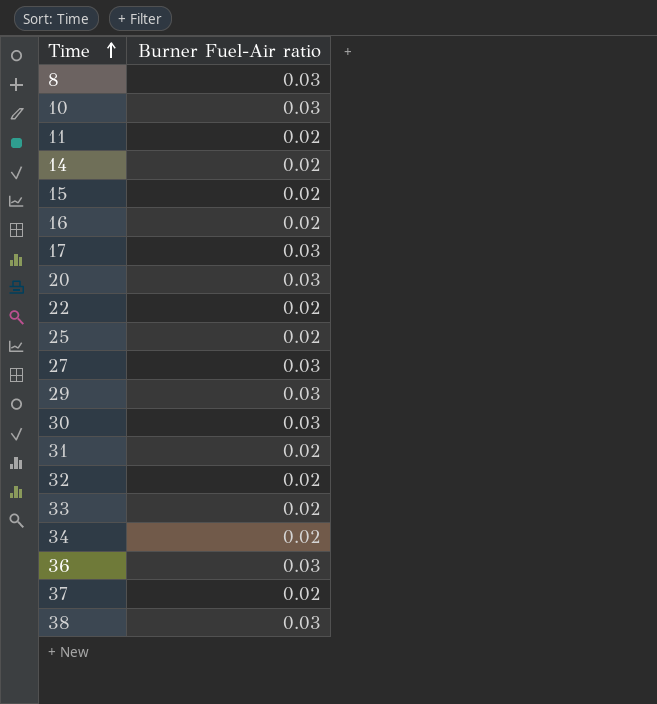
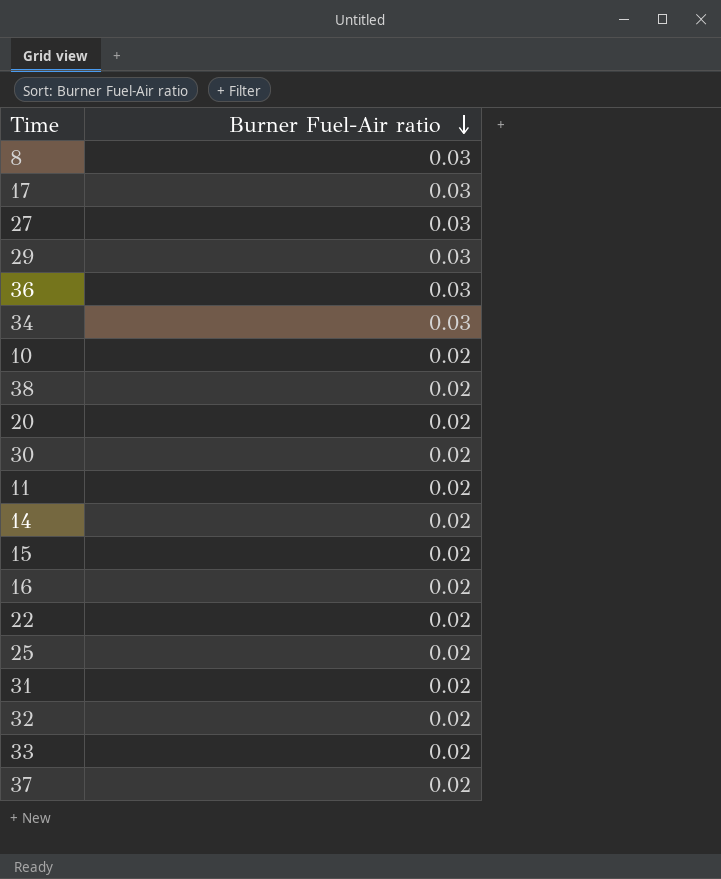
row order: Time ascending -> Burner Fuel-Air ratio descending
34 | Burner Fuel-Air ratio: 0.02 -> 0.03
10 | Burner Fuel-Air ratio: 0.03 -> 0.02
38 | Burner Fuel-Air ratio: 0.03 -> 0.02
20 | Burner Fuel-Air ratio: 0.03 -> 0.02
30 | Burner Fuel-Air ratio: 0.03 -> 0.02

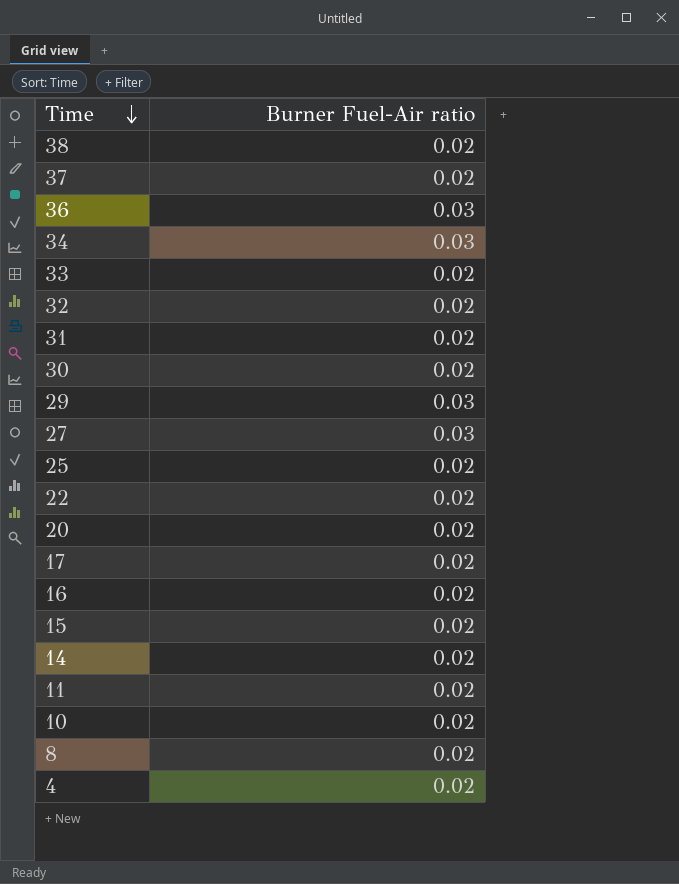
row order: Burner Fuel-Air ratio descending -> Time descending
17 | Burner Fuel-Air ratio: 0.03 -> 0.02
8 | Burner Fuel-Air ratio: 0.03 -> 0.02
row 4: none -> 0.02

